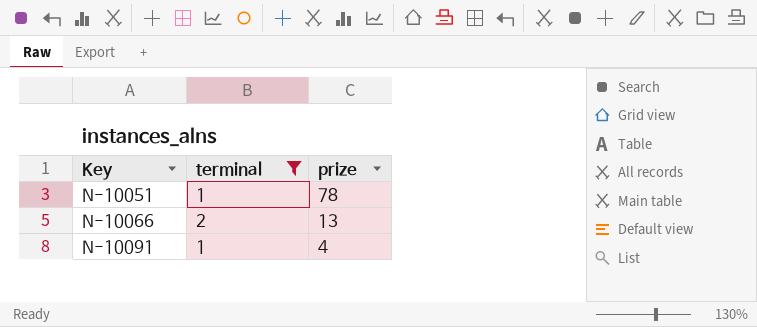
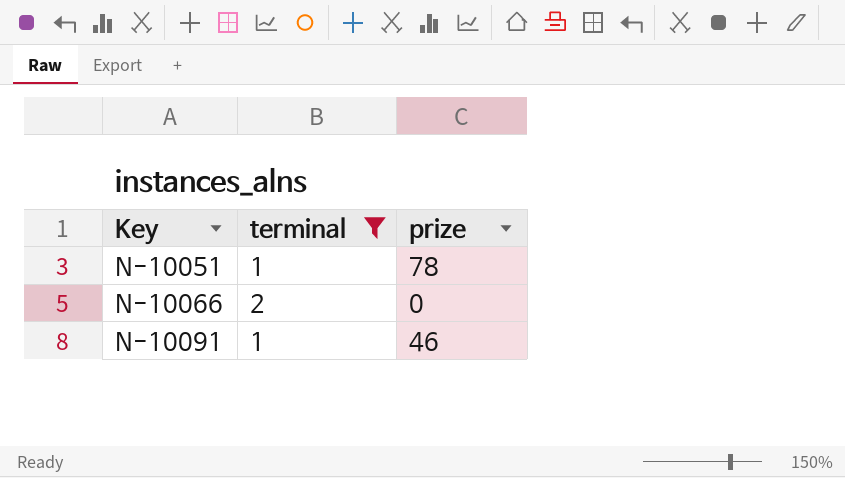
N-10066 | prize: 13 -> 0
N-10091 | prize: 4 -> 46

